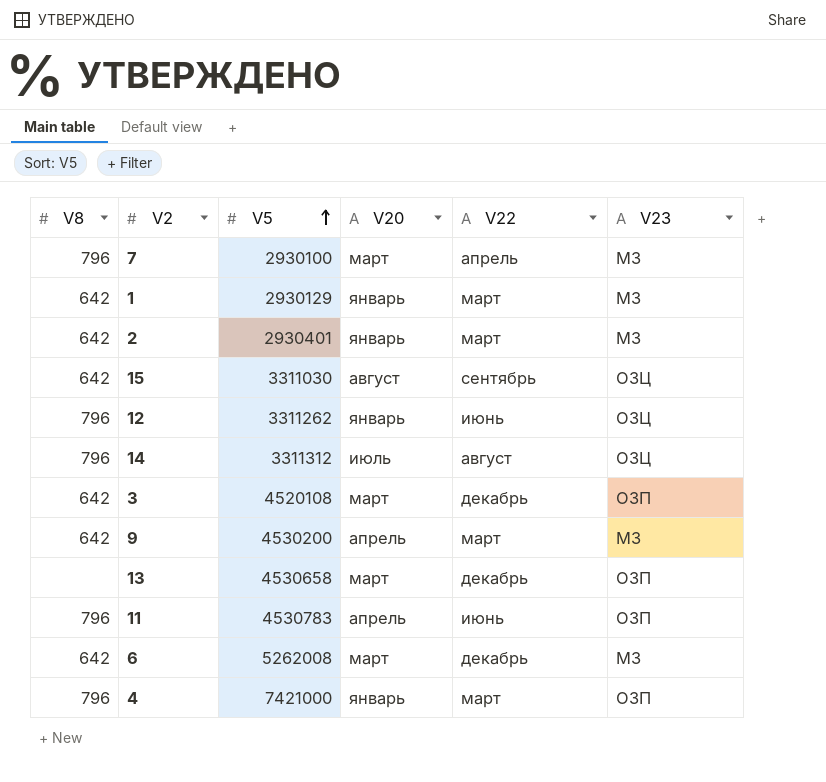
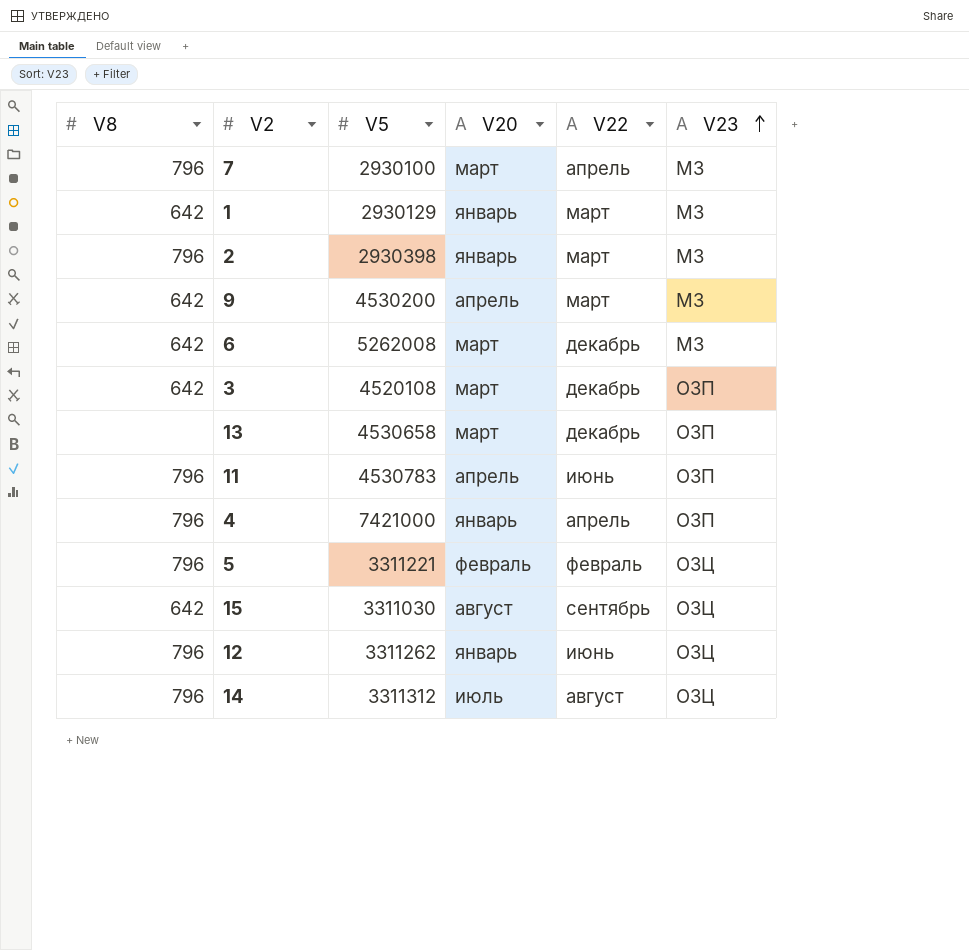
row order: V5 ascending -> V23 ascending
2 | V8: 642 -> 796
2 | V5: 2930401 -> 2930398
4 | V22: март -> апрель
row 5: none -> 796 | 3311221 | февраль | февраль | ОЗЦ

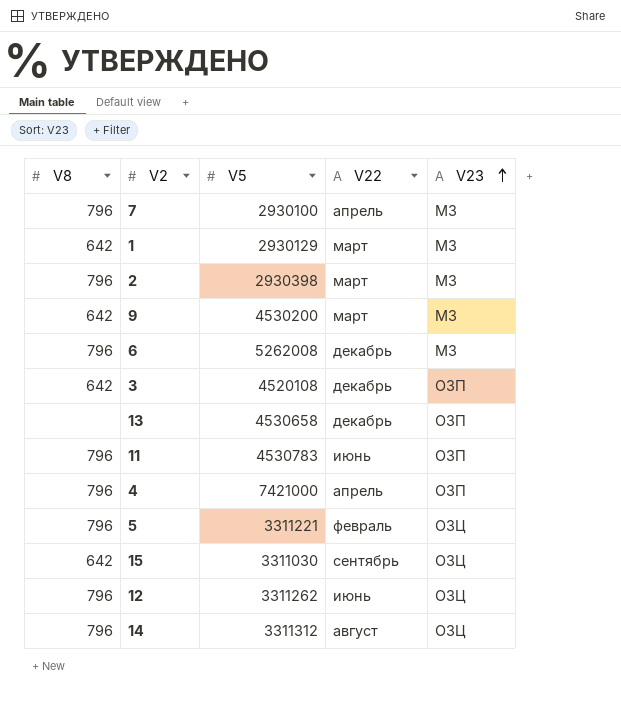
column V20 | position: 4 -> none
6 | V8: 642 -> 796

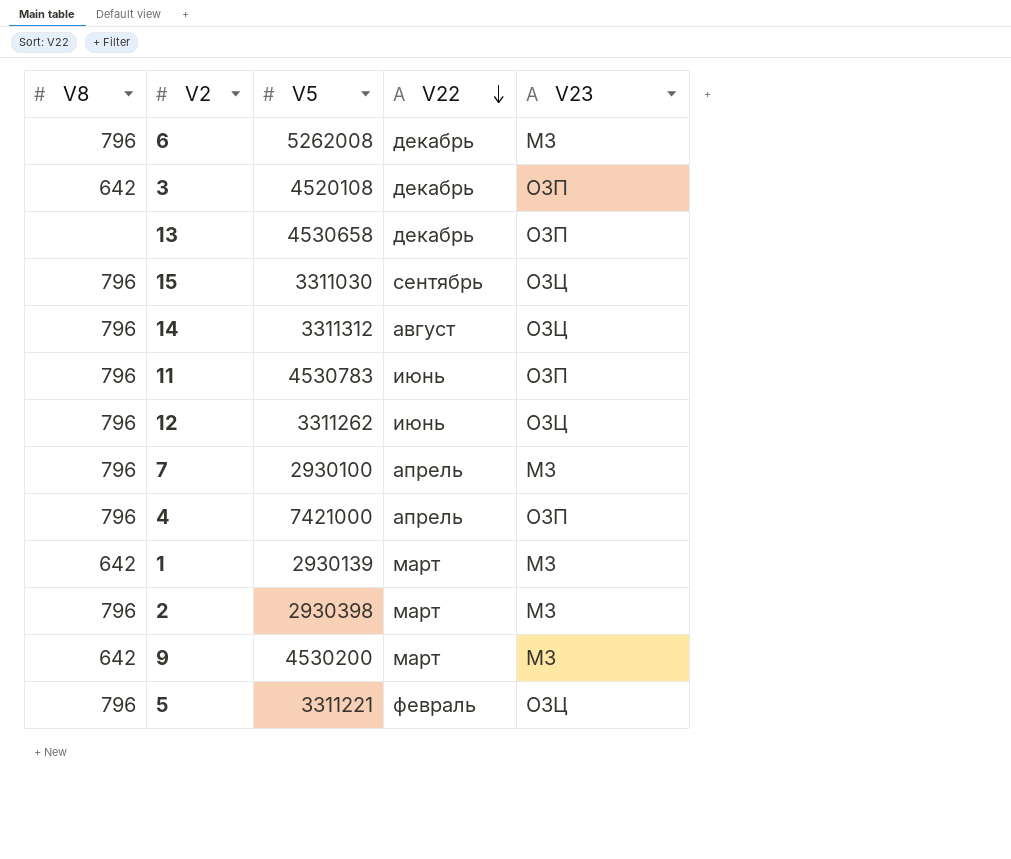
row order: V23 ascending -> V22 descending
15 | V8: 642 -> 796
1 | V5: 2930129 -> 2930139

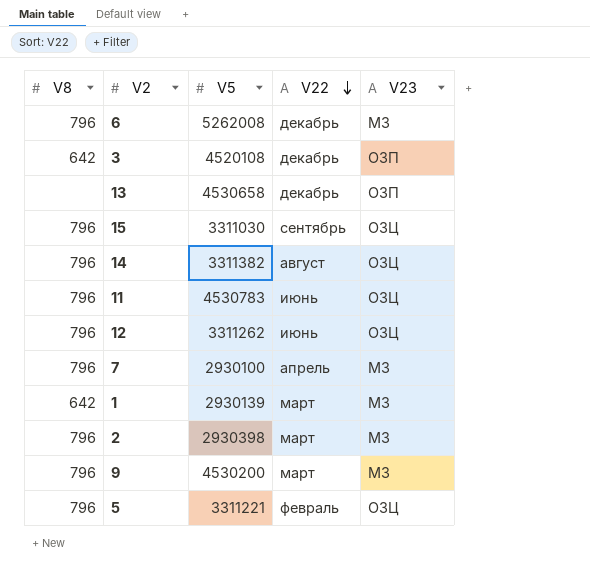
row 4: 796 | 7421000 | апрель | ОЗП -> none
14 | V5: 3311312 -> 3311382
11 | V23: ОЗП -> ОЗЦ
9 | V8: 642 -> 796

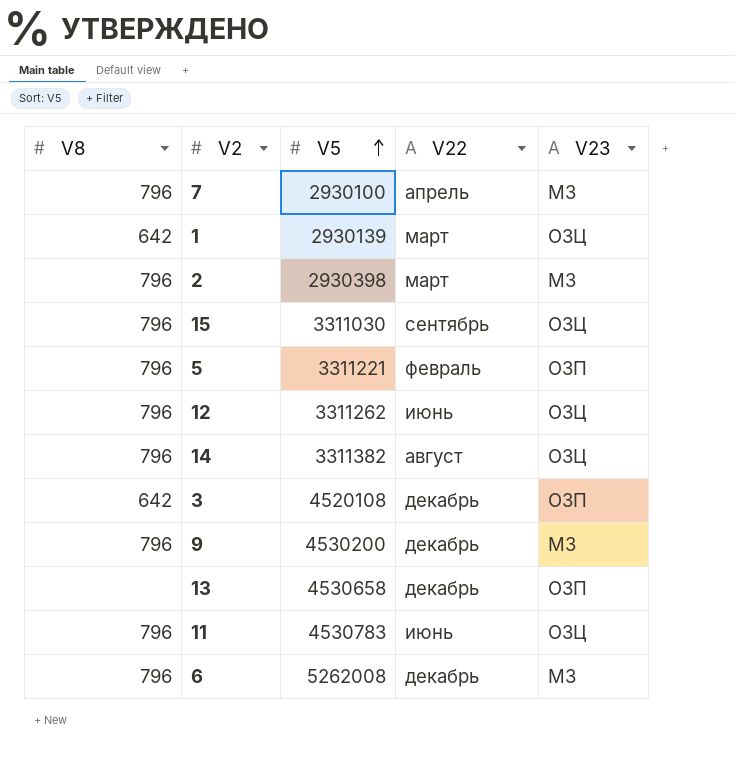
row order: V22 descending -> V5 ascending
1 | V23: МЗ -> ОЗЦ
5 | V23: ОЗЦ -> ОЗП
9 | V22: март -> декабрь

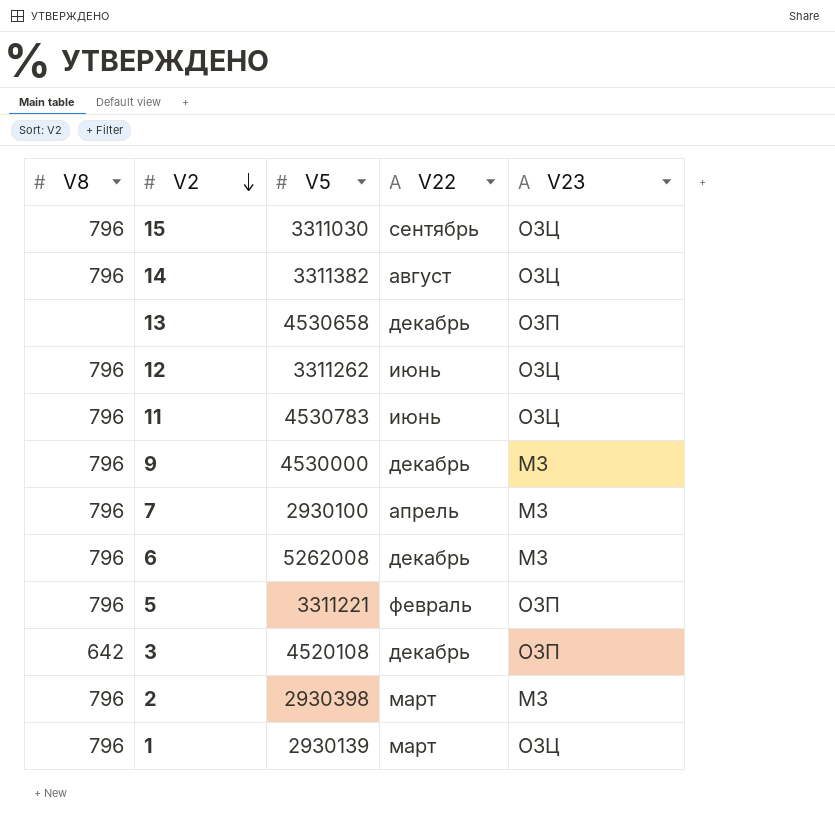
row order: V5 ascending -> V2 descending
9 | V5: 4530200 -> 4530000
1 | V8: 642 -> 796

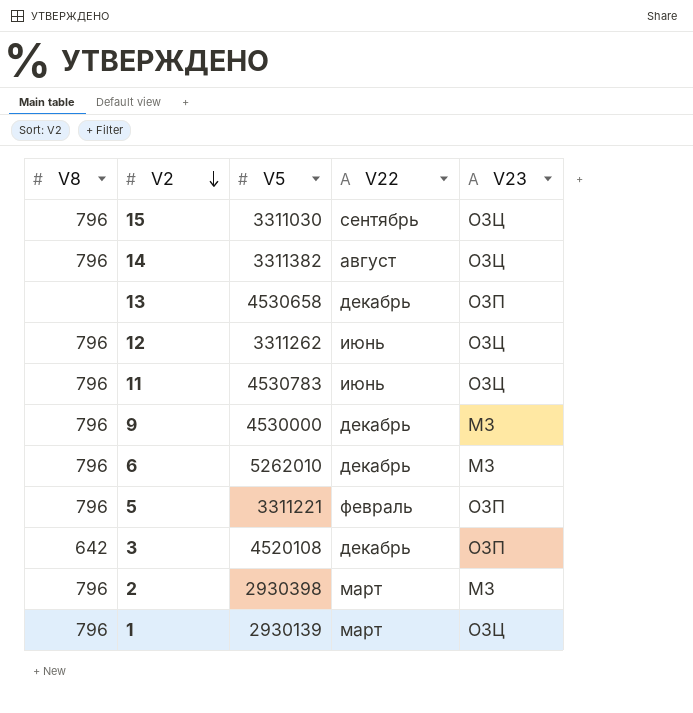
row 7: 796 | 2930100 | апрель | МЗ -> none
6 | V5: 5262008 -> 5262010

